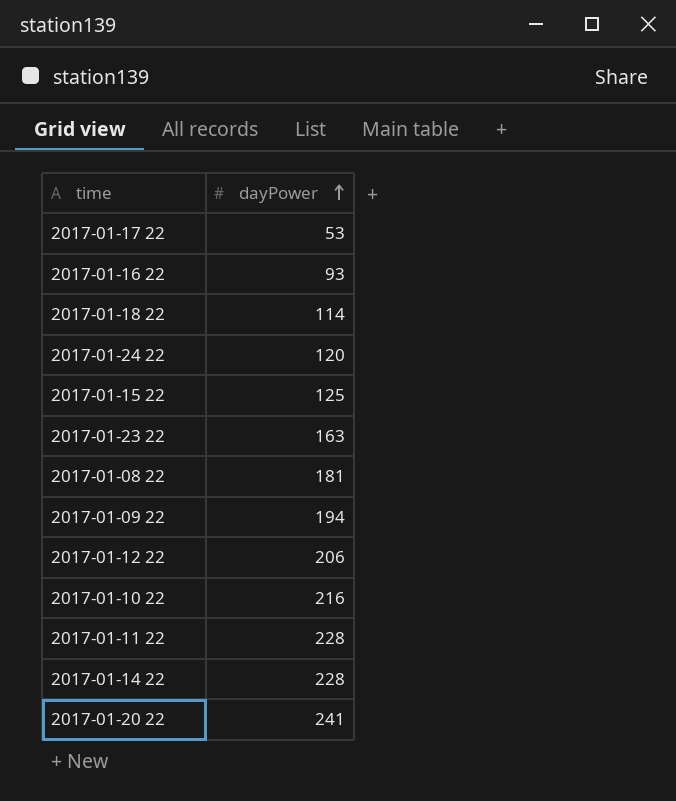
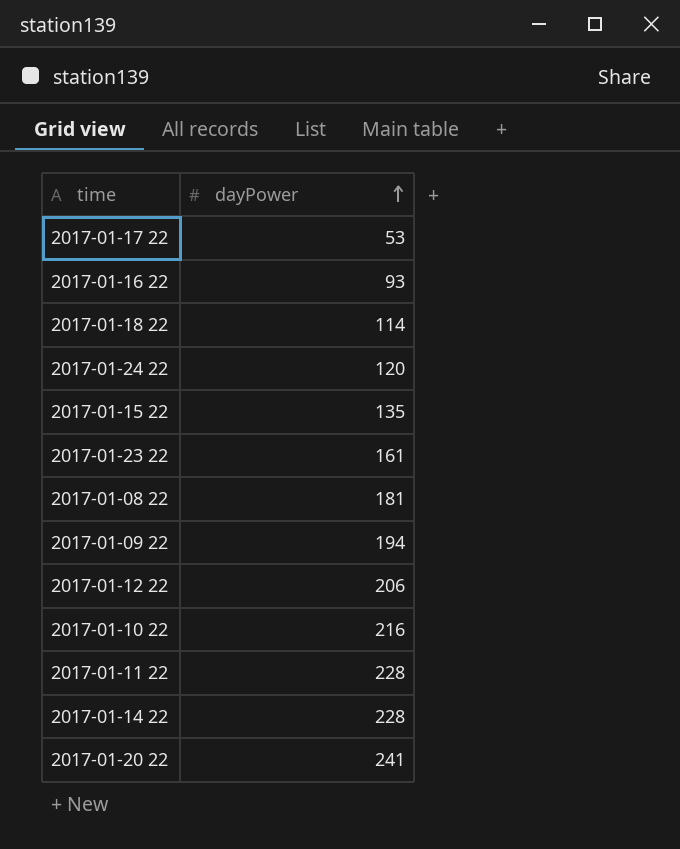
2017-01-15 22 | dayPower: 125 -> 135
2017-01-23 22 | dayPower: 163 -> 161

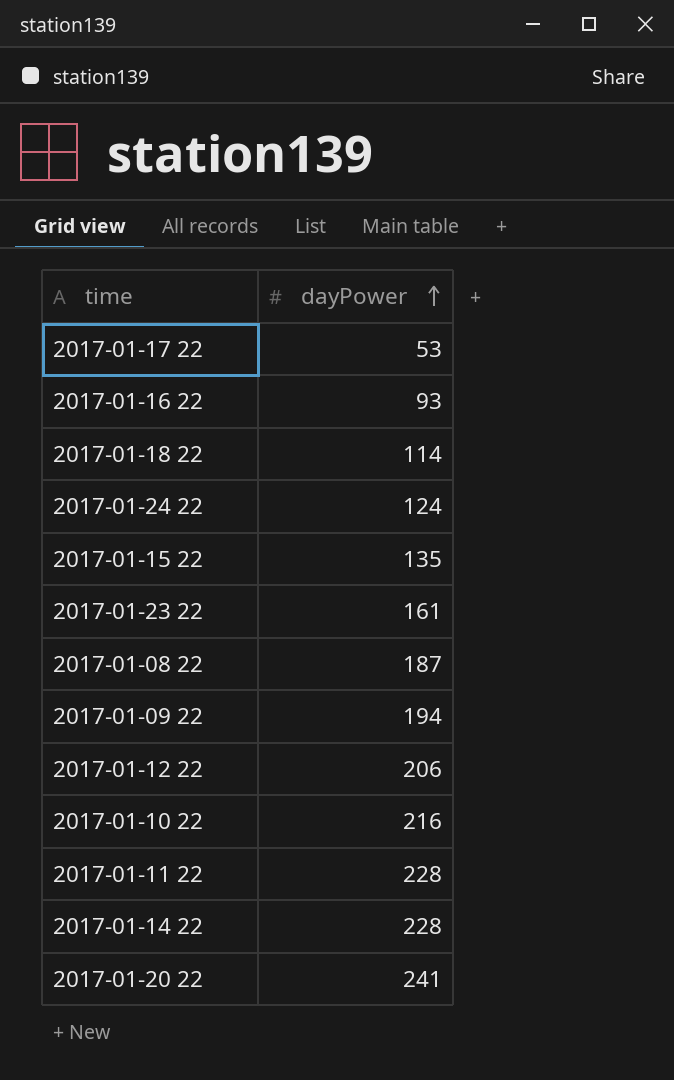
2017-01-24 22 | dayPower: 120 -> 124
2017-01-08 22 | dayPower: 181 -> 187

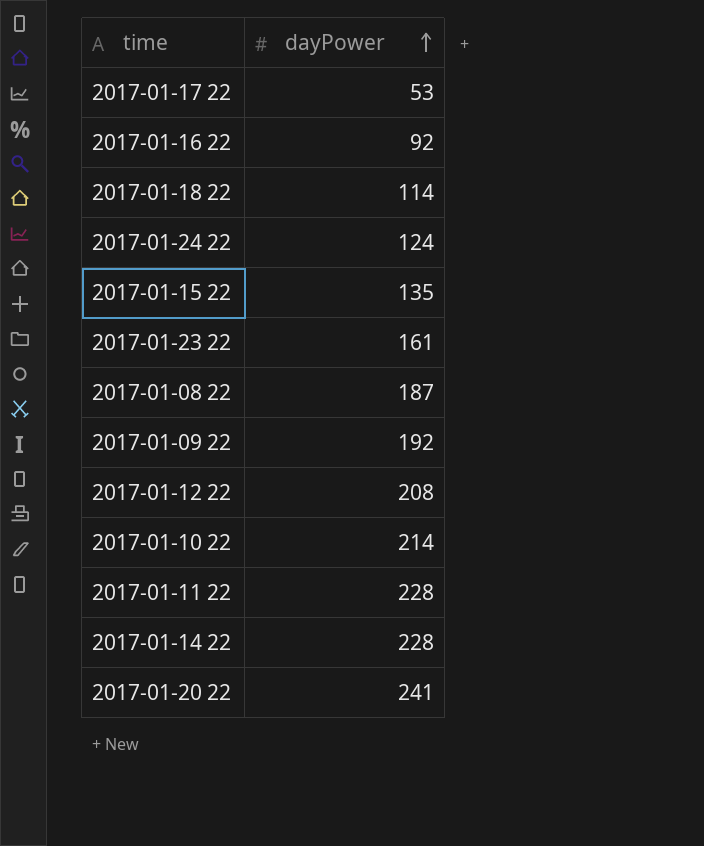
2017-01-16 22 | dayPower: 93 -> 92
2017-01-09 22 | dayPower: 194 -> 192
2017-01-12 22 | dayPower: 206 -> 208
2017-01-10 22 | dayPower: 216 -> 214

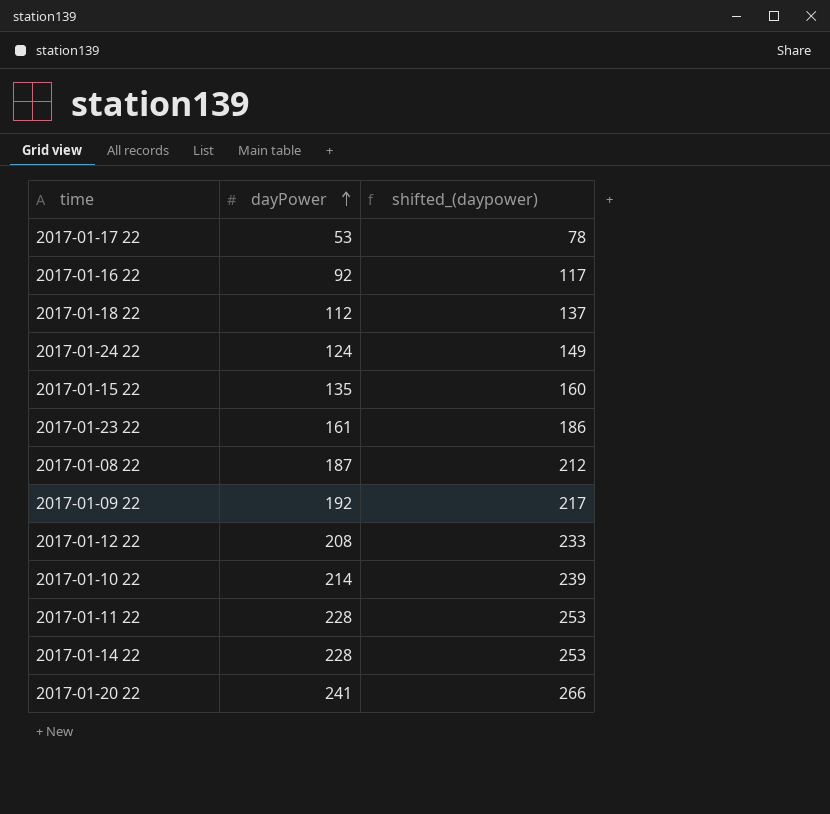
column shifted_(daypower) | formula: none -> [dayPower] + 25
2017-01-18 22 | dayPower: 114 -> 112

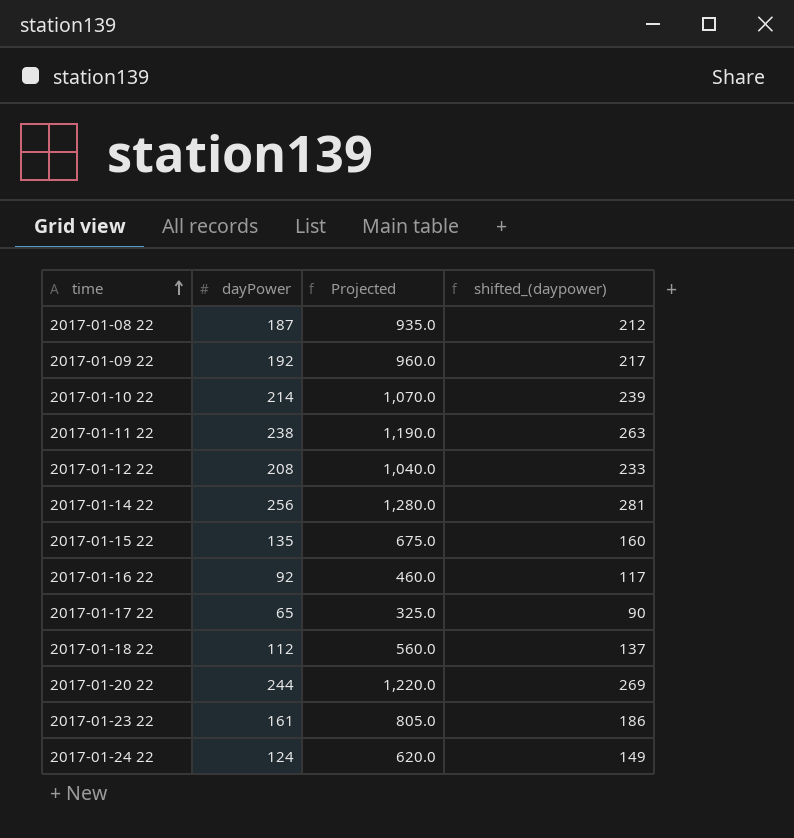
row order: dayPower ascending -> time ascending
column Projected | formula: none -> [dayPower] * 5
2017-01-11 22 | dayPower: 228 -> 238
2017-01-11 22 | shifted_(daypower): 253 -> 263
2017-01-14 22 | dayPower: 228 -> 256
2017-01-14 22 | shifted_(daypower): 253 -> 281
2017-01-17 22 | dayPower: 53 -> 65
2017-01-17 22 | shifted_(daypower): 78 -> 90
2017-01-20 22 | dayPower: 241 -> 244
2017-01-20 22 | shifted_(daypower): 266 -> 269

